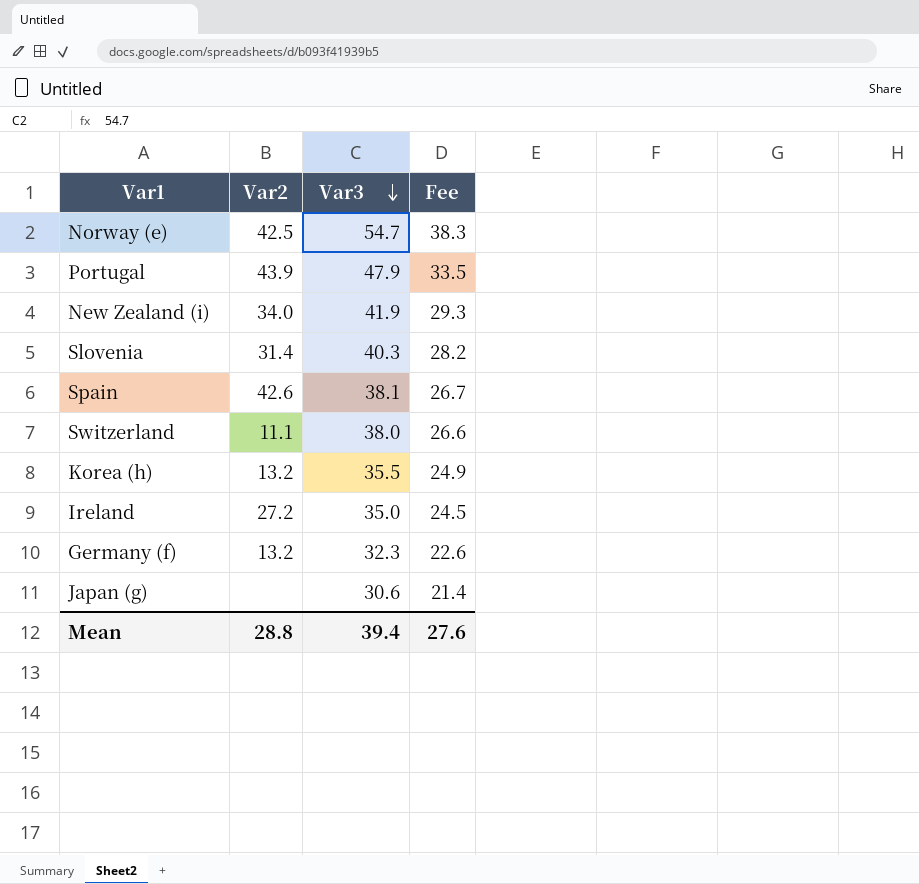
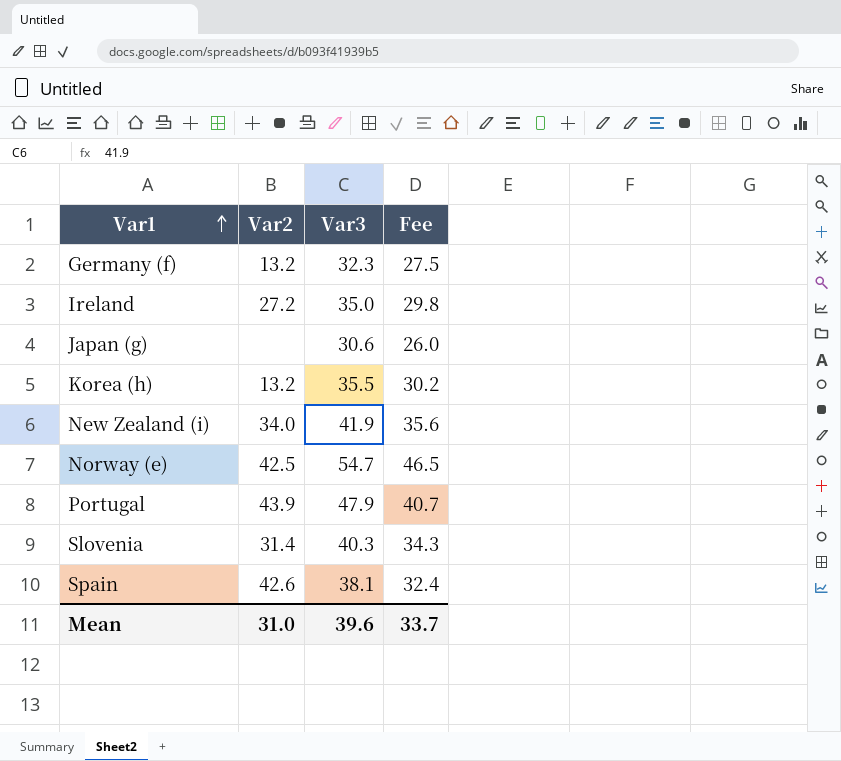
row order: Var3 descending -> Var1 ascending
column Fee | formula: [Var3] * 0.7 -> [Var3] * 0.85
row Switzerland: 11.1 | 38.0 | 26.6 -> none
Mean | Var2: 28.8 -> 31.0
Mean | Var3: 39.4 -> 39.6
Mean | Fee: 27.6 -> 33.7

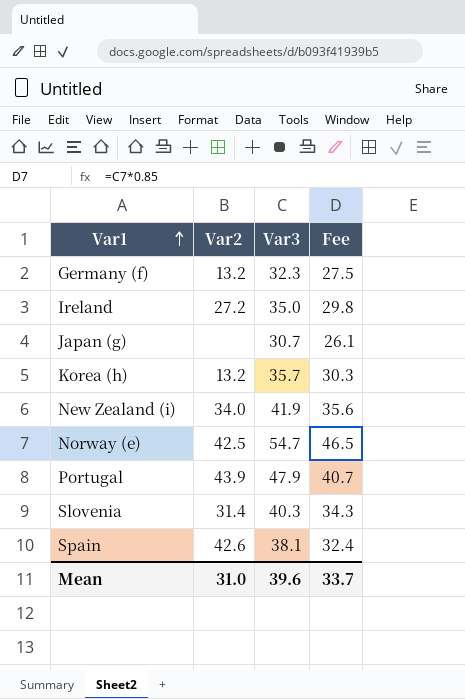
Japan (g) | Var3: 30.6 -> 30.7
Japan (g) | Fee: 26.0 -> 26.1
Korea (h) | Var3: 35.5 -> 35.7
Korea (h) | Fee: 30.2 -> 30.3

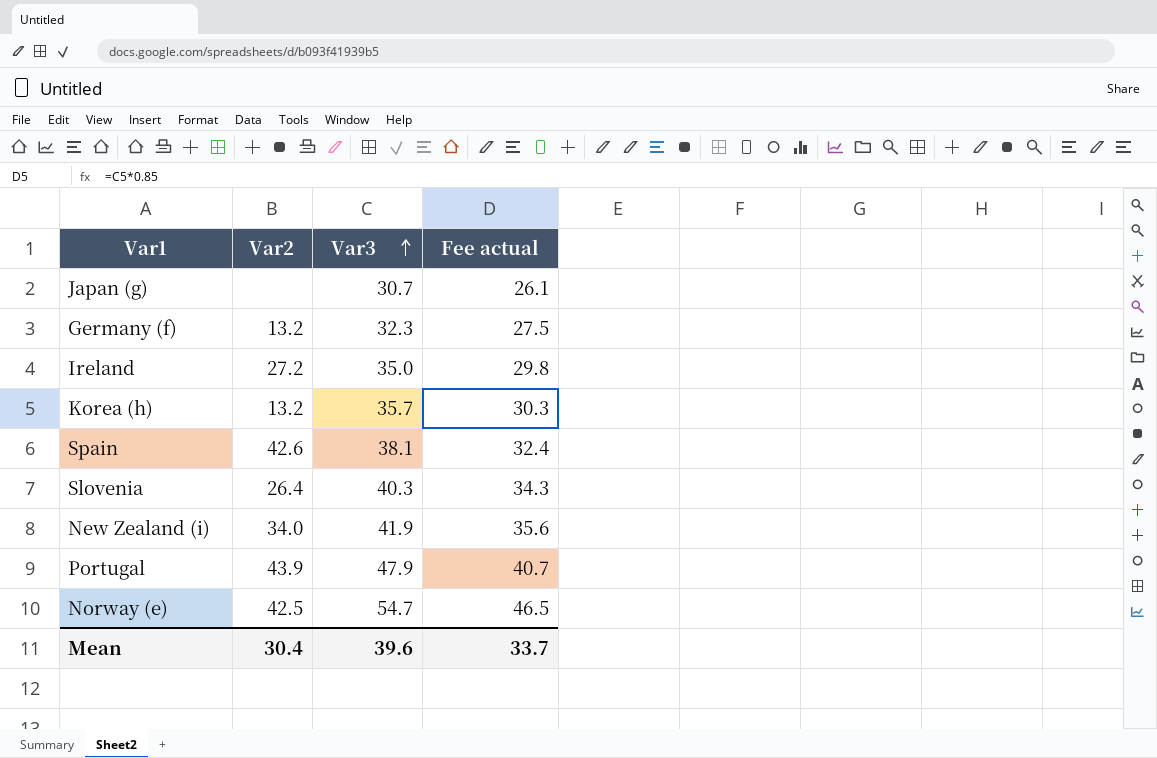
row order: Var1 ascending -> Var3 ascending
column name: Fee -> Fee actual
Slovenia | Var2: 31.4 -> 26.4
Mean | Var2: 31.0 -> 30.4

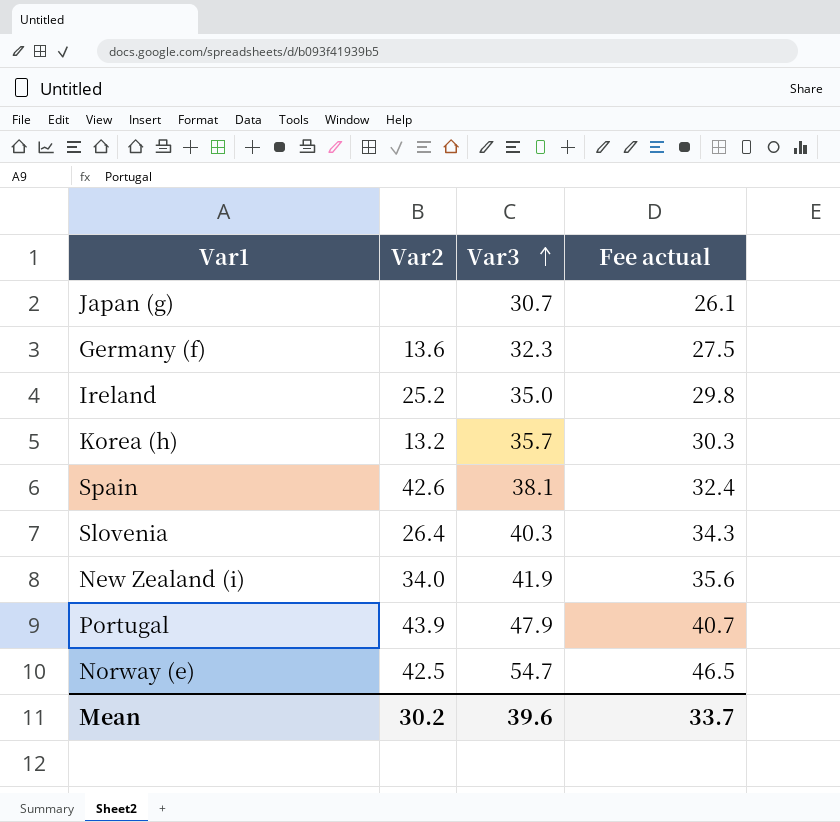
Germany (f) | Var2: 13.2 -> 13.6
Ireland | Var2: 27.2 -> 25.2
Mean | Var2: 30.4 -> 30.2

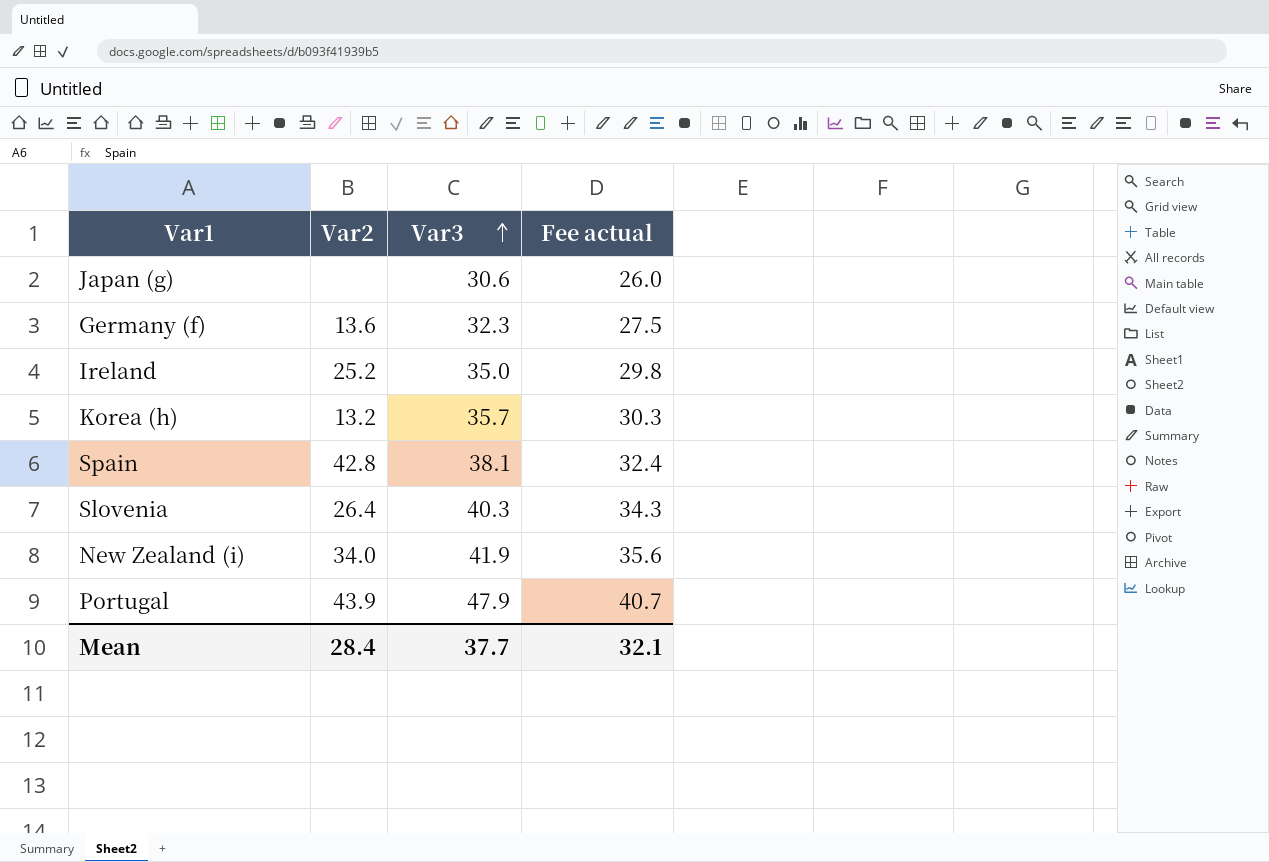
row Norway (e): 42.5 | 54.7 | 46.5 -> none
Japan (g) | Var3: 30.7 -> 30.6
Japan (g) | Fee actual: 26.1 -> 26.0
Spain | Var2: 42.6 -> 42.8
Mean | Var2: 30.2 -> 28.4
Mean | Var3: 39.6 -> 37.7
Mean | Fee actual: 33.7 -> 32.1

